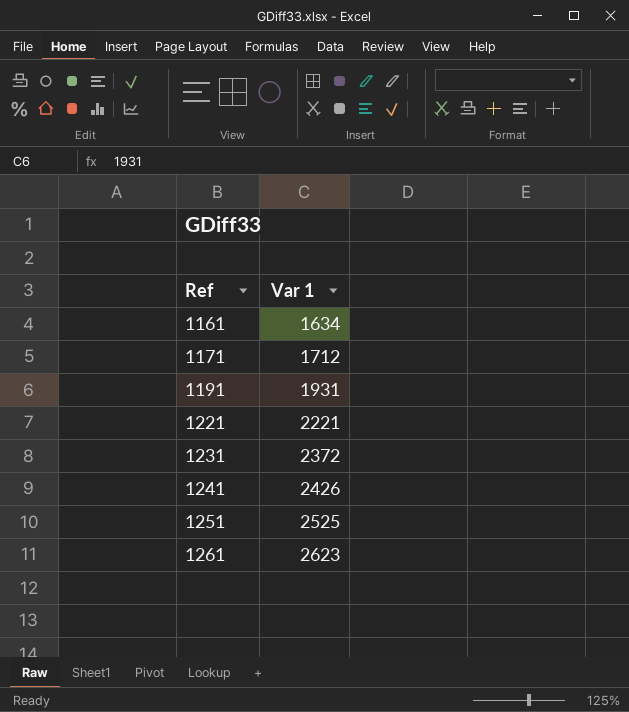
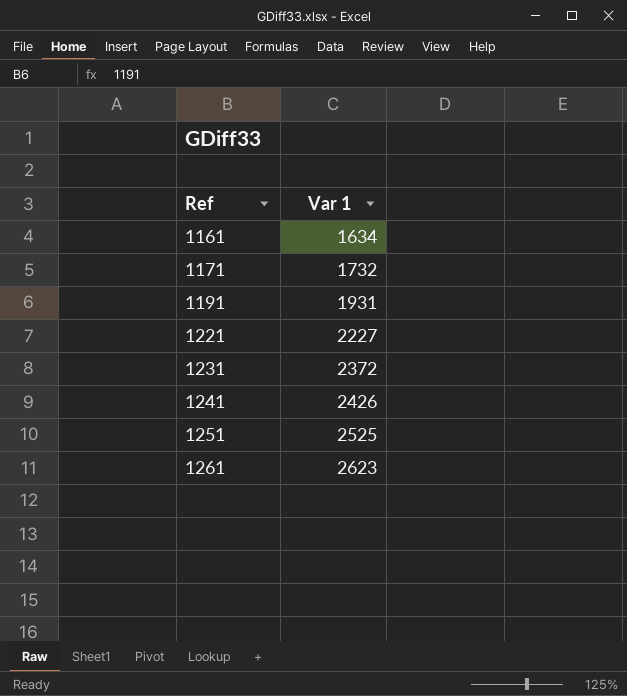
1171 | Var 1: 1712 -> 1732
1221 | Var 1: 2221 -> 2227

